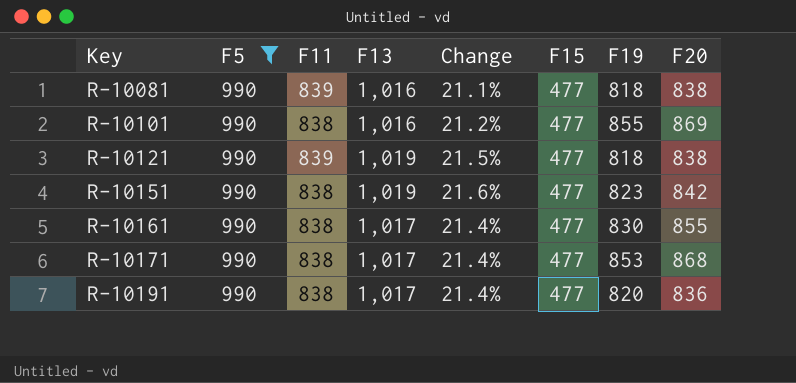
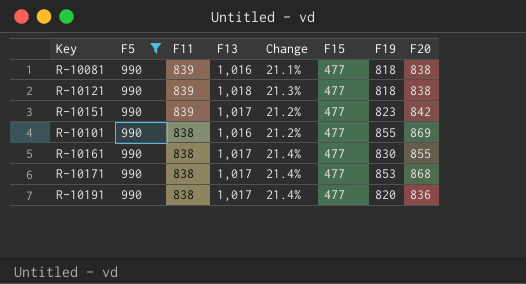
row order: Key ascending -> F11 descending
R-10121 | F13: 1,019 -> 1,018
R-10121 | Change: 21.5% -> 21.3%
R-10151 | F11: 838 -> 839
R-10151 | F13: 1,019 -> 1,017
R-10151 | Change: 21.6% -> 21.2%

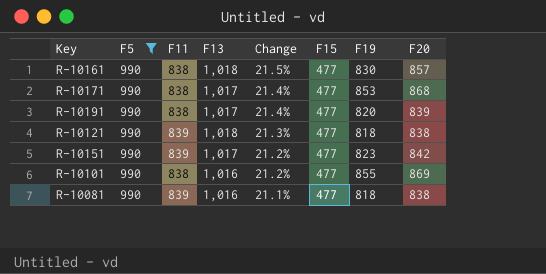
row order: F11 descending -> Change descending
R-10161 | F13: 1,017 -> 1,018
R-10161 | Change: 21.4% -> 21.5%
R-10161 | F20: 855 -> 857
R-10191 | F20: 836 -> 839

